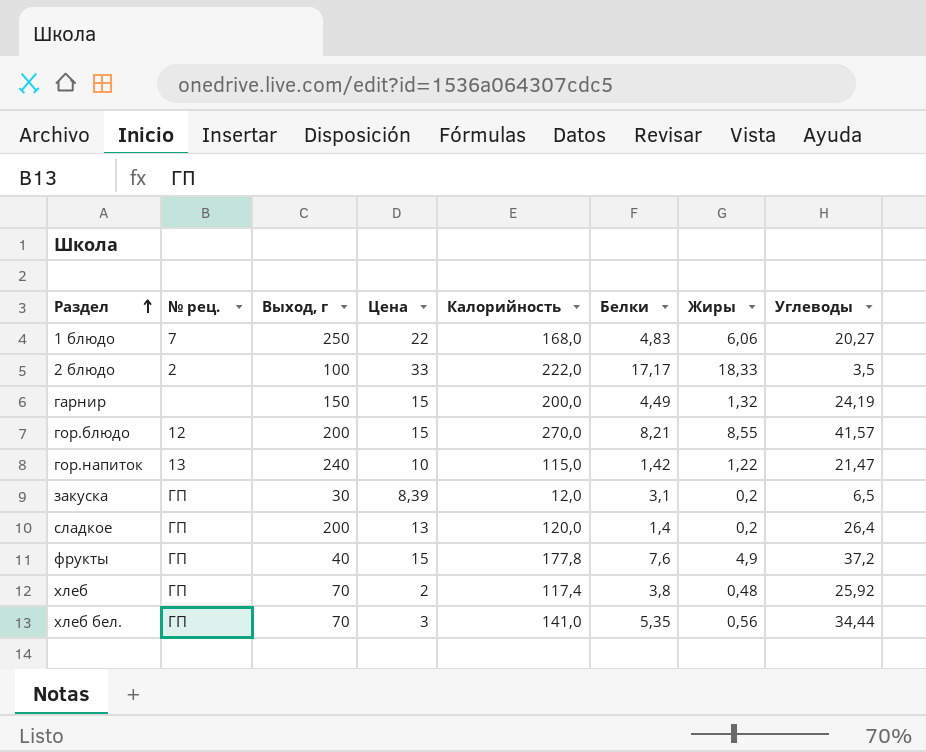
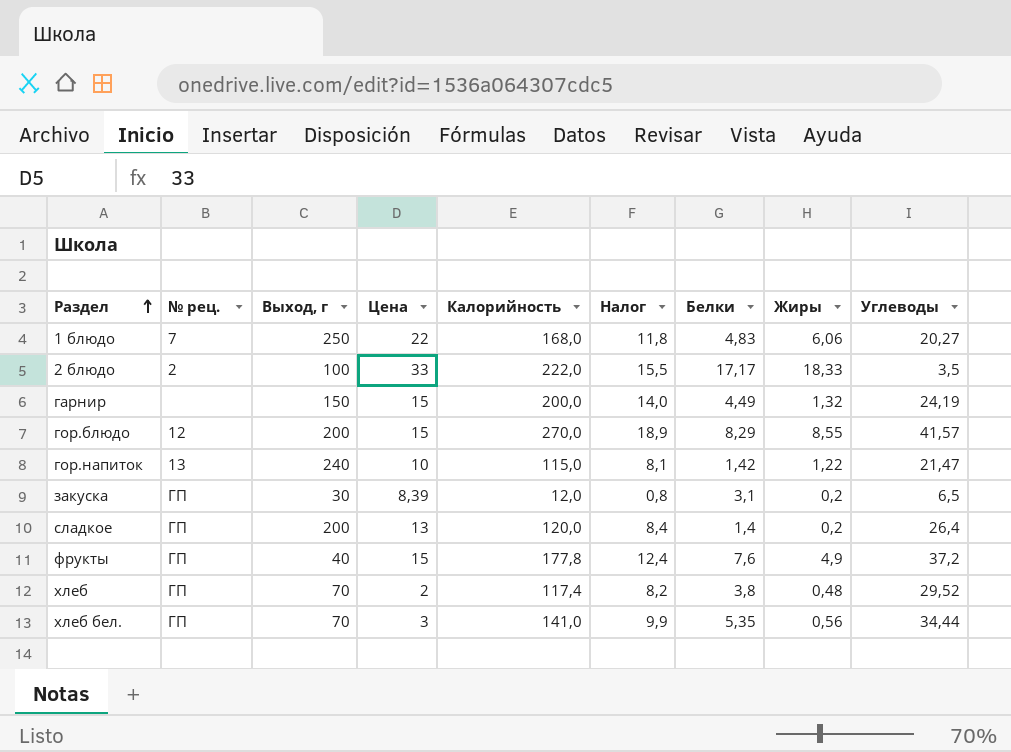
column Налог | formula: none -> [Калорийность] * 0,07
гор.блюдо | Белки: 8,21 -> 8,29
хлеб | Углеводы: 25,92 -> 29,52

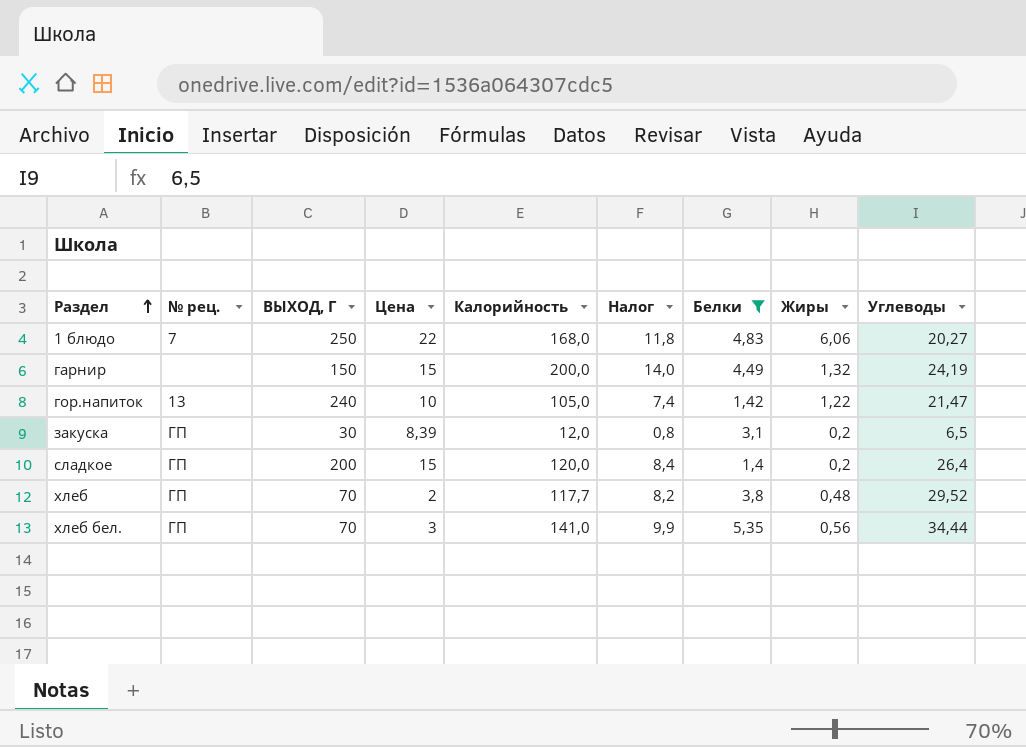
filter: none -> Белки <= 5,35
column name: Выход, г -> ВЫХОД, Г
гор.напиток | Калорийность: 115,0 -> 105,0
гор.напиток | Налог: 8,1 -> 7,4
сладкое | Цена: 13 -> 15
хлеб | Калорийность: 117,4 -> 117,7

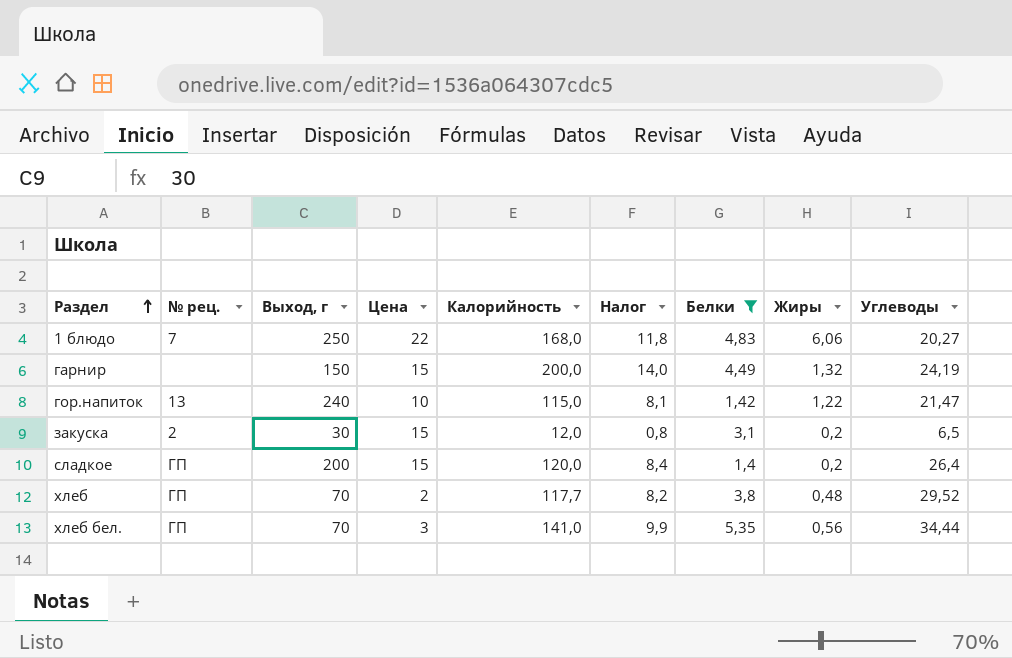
column name: ВЫХОД, Г -> Выход, г
гор.напиток | Калорийность: 105,0 -> 115,0
гор.напиток | Налог: 7,4 -> 8,1
закуска | № рец.: ГП -> 2
закуска | Цена: 8,39 -> 15

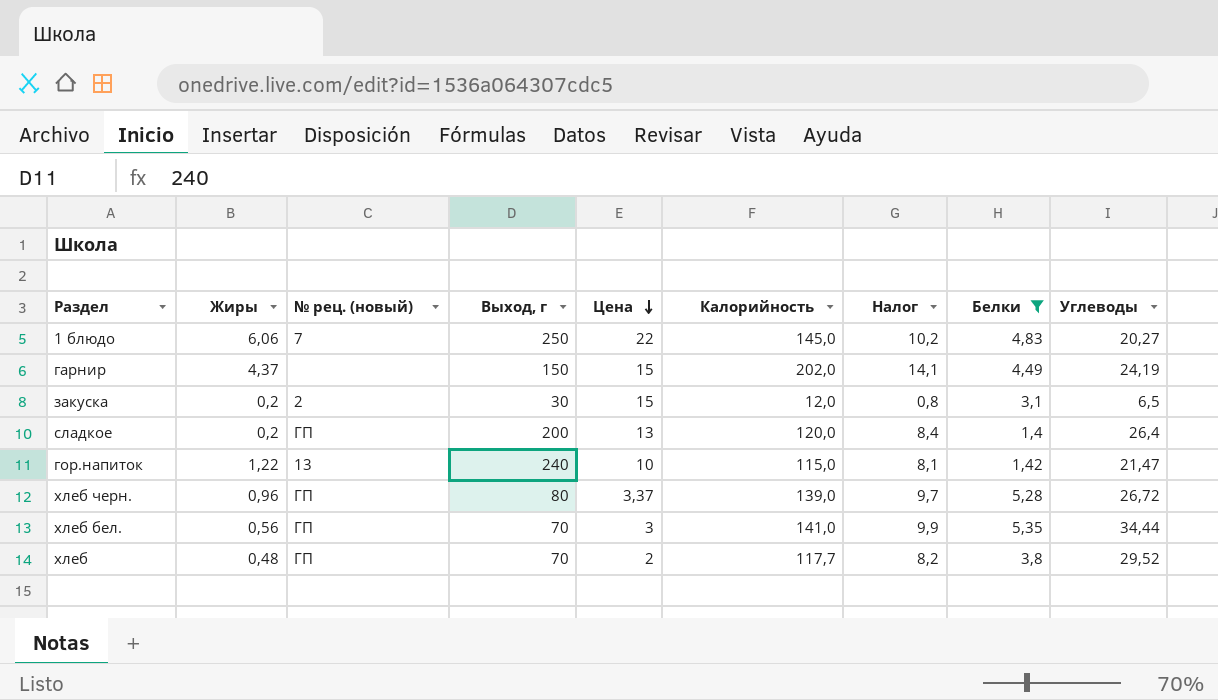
row order: Раздел ascending -> Цена descending
column Жиры | position: 8 -> 2
column name: № рец. -> № рец. (новый)
1 блюдо | Калорийность: 168,0 -> 145,0
1 блюдо | Налог: 11,8 -> 10,2
гарнир | Жиры: 1,32 -> 4,37
гарнир | Калорийность: 200,0 -> 202,0
гарнир | Налог: 14,0 -> 14,1
сладкое | Цена: 15 -> 13
row хлеб черн.: none -> 0,96 | ГП | 80 | 3,37 | 139,0 | 9,7 | 5,28 | 26,72

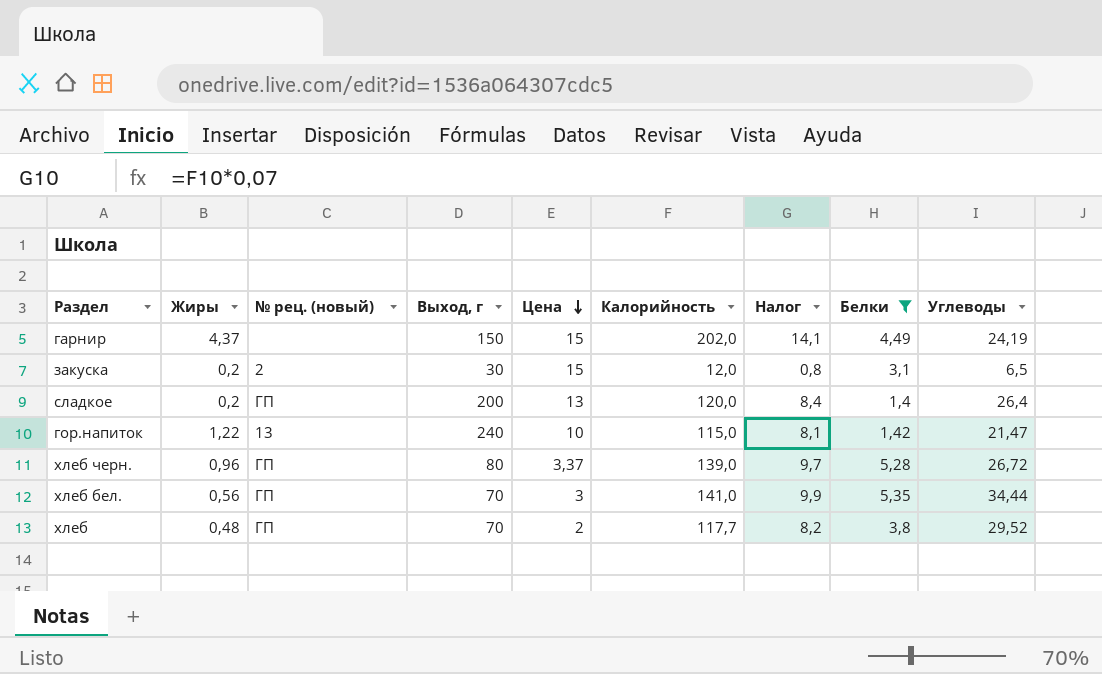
row 1 блюдо: 6,06 | 7 | 250 | 22 | 145,0 | 10,2 | 4,83 | 20,27 -> none

